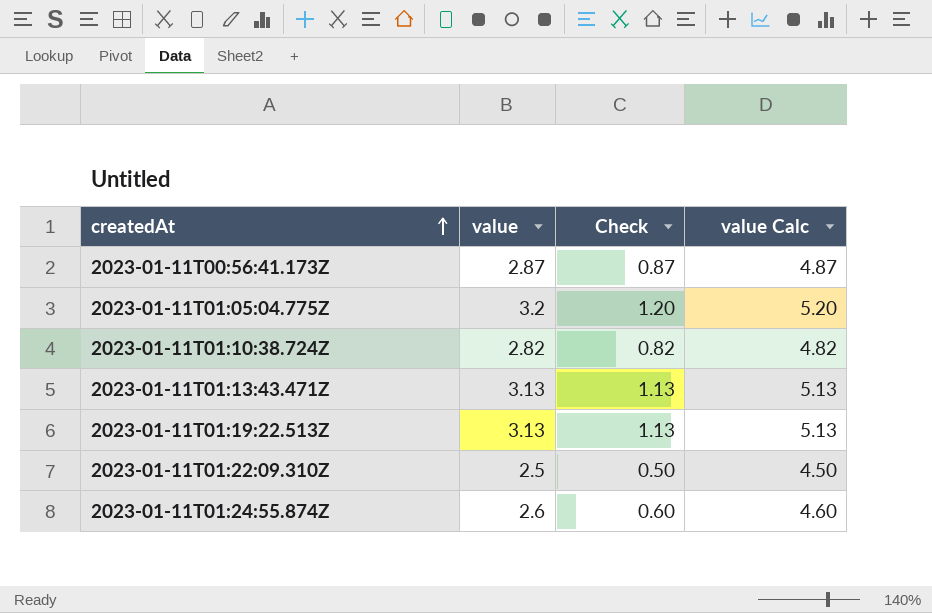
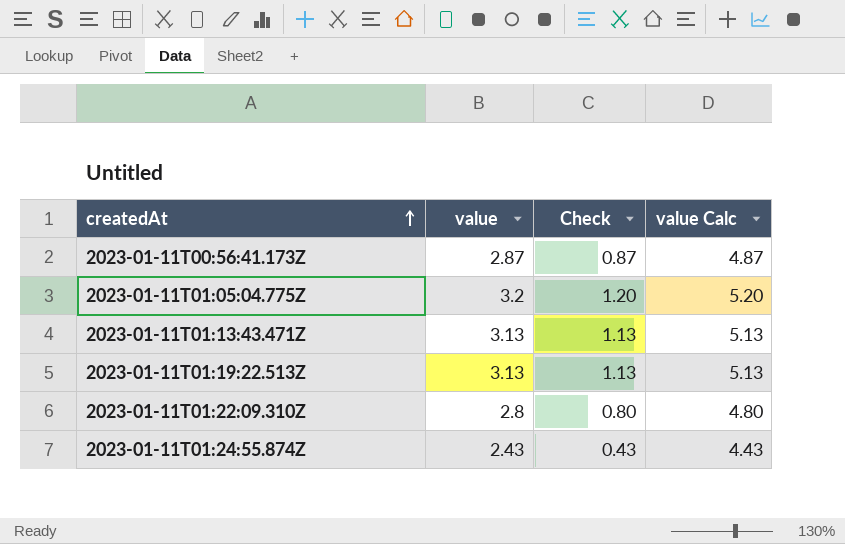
row 2023-01-11T01:10:38.724Z: 2.82 | 0.82 | 4.82 -> none
2023-01-11T01:22:09.310Z | value: 2.5 -> 2.8
2023-01-11T01:22:09.310Z | Check: 0.50 -> 0.80
2023-01-11T01:22:09.310Z | value Calc: 4.50 -> 4.80
2023-01-11T01:24:55.874Z | value: 2.6 -> 2.43
2023-01-11T01:24:55.874Z | Check: 0.60 -> 0.43
2023-01-11T01:24:55.874Z | value Calc: 4.60 -> 4.43

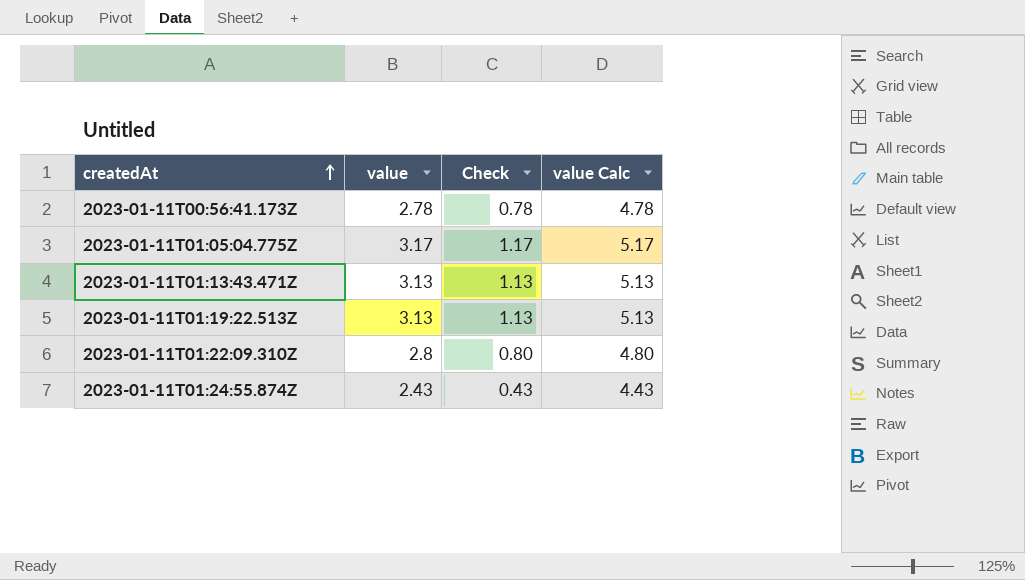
2023-01-11T00:56:41.173Z | value: 2.87 -> 2.78
2023-01-11T00:56:41.173Z | Check: 0.87 -> 0.78
2023-01-11T00:56:41.173Z | value Calc: 4.87 -> 4.78
2023-01-11T01:05:04.775Z | value: 3.2 -> 3.17
2023-01-11T01:05:04.775Z | Check: 1.20 -> 1.17
2023-01-11T01:05:04.775Z | value Calc: 5.20 -> 5.17

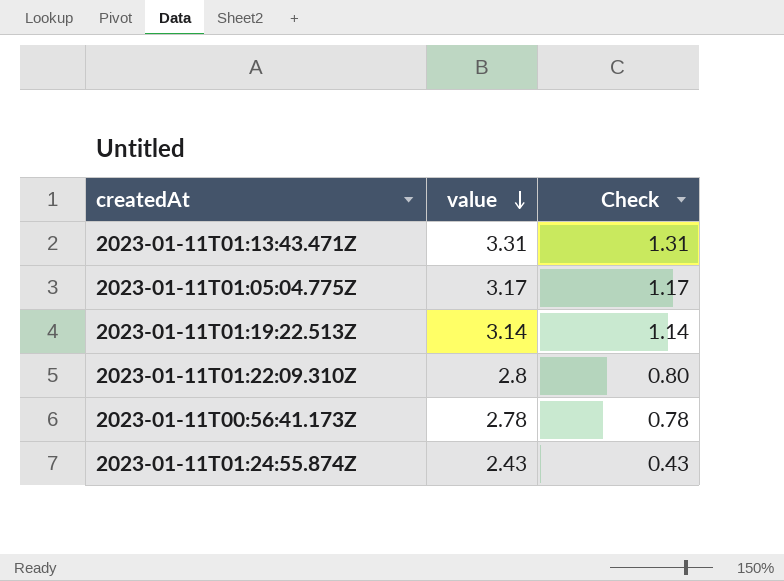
row order: createdAt ascending -> value descending
column value Calc | formula: [value] + 2 -> none
2023-01-11T01:13:43.471Z | value: 3.13 -> 3.31
2023-01-11T01:13:43.471Z | Check: 1.13 -> 1.31
2023-01-11T01:19:22.513Z | value: 3.13 -> 3.14
2023-01-11T01:19:22.513Z | Check: 1.13 -> 1.14

